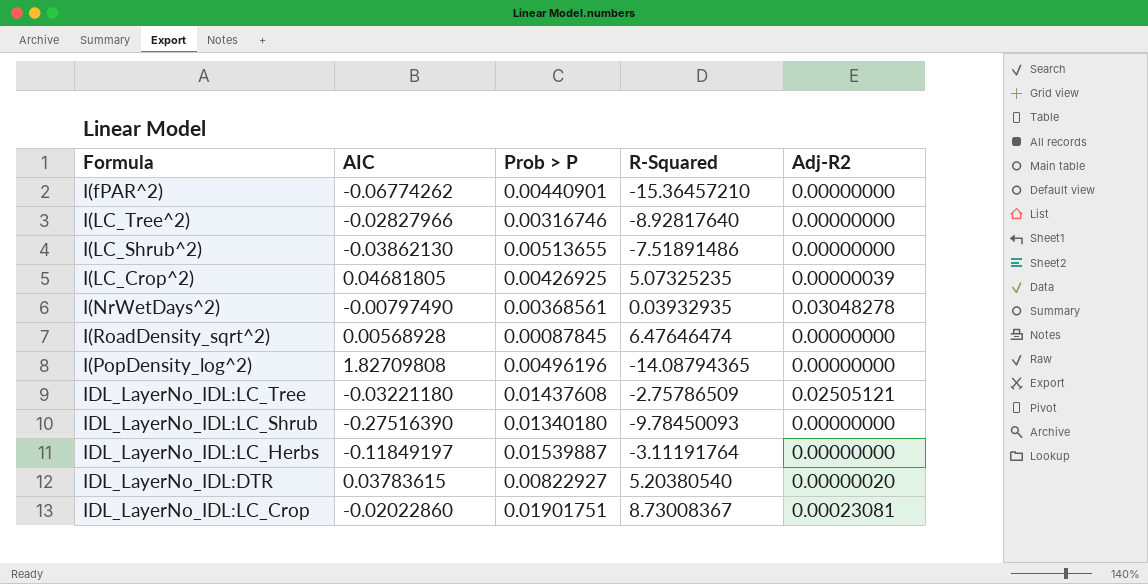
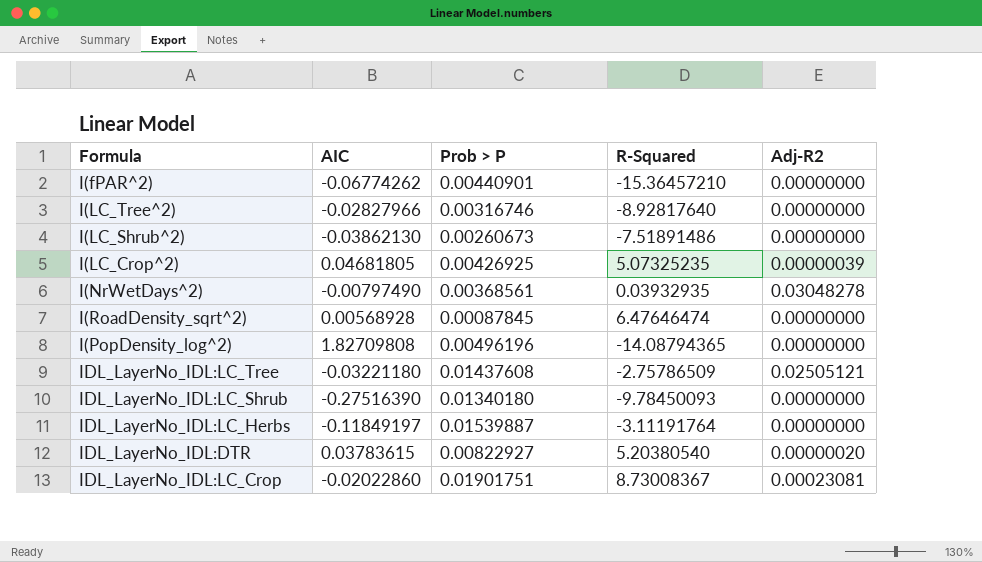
I(LC_Shrub^2) | Prob > P: 0.00513655 -> 0.00260673

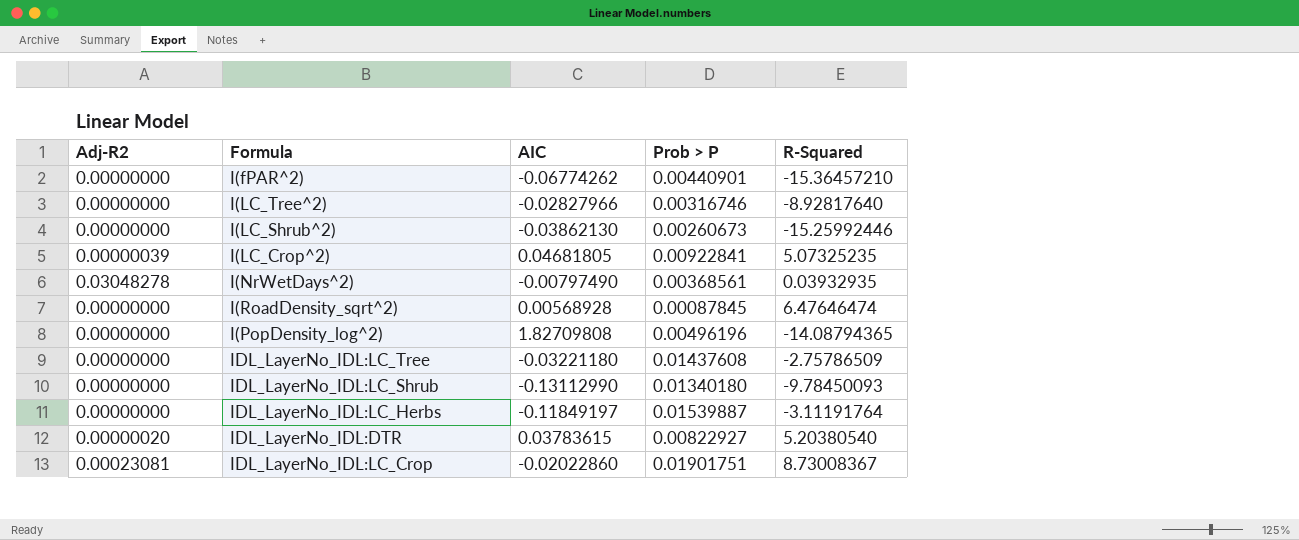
column Adj-R2 | position: 5 -> 1
I(LC_Shrub^2) | R-Squared: -7.51891486 -> -15.25992446
I(LC_Crop^2) | Prob > P: 0.00426925 -> 0.00922841
IDL_LayerNo_IDL:LC_Tree | Adj-R2: 0.02505121 -> 0.00000000
IDL_LayerNo_IDL:LC_Shrub | AIC: -0.27516390 -> -0.13112990

